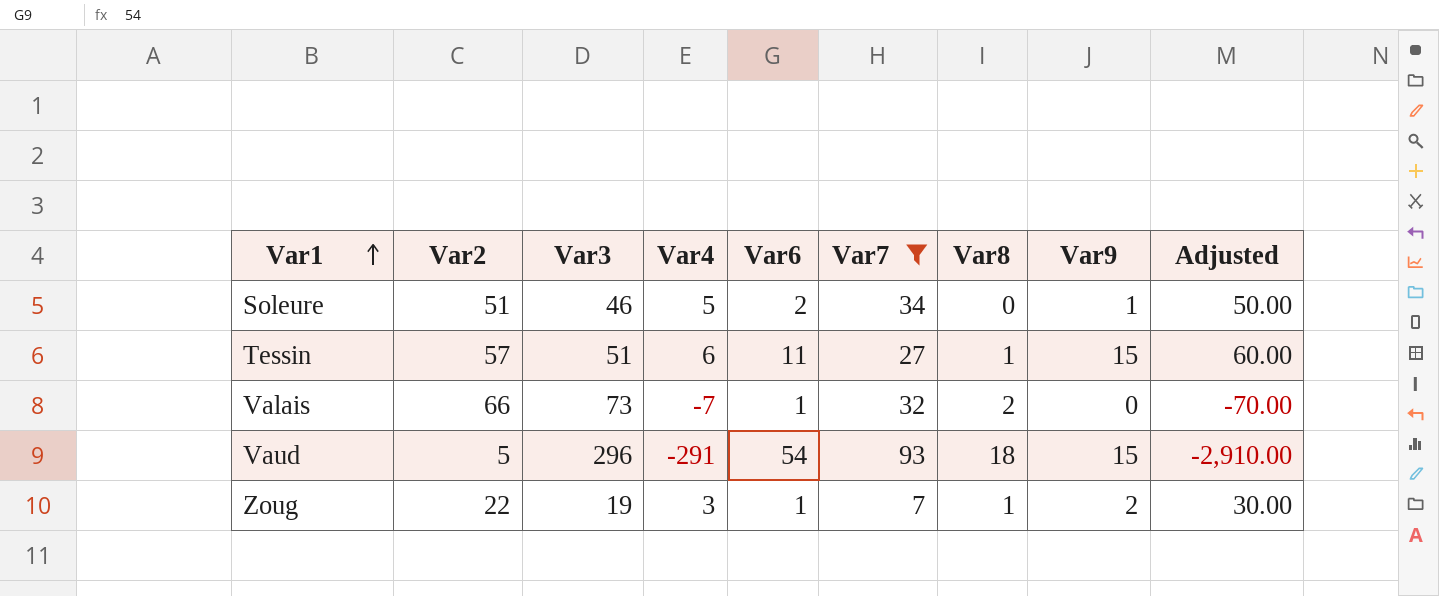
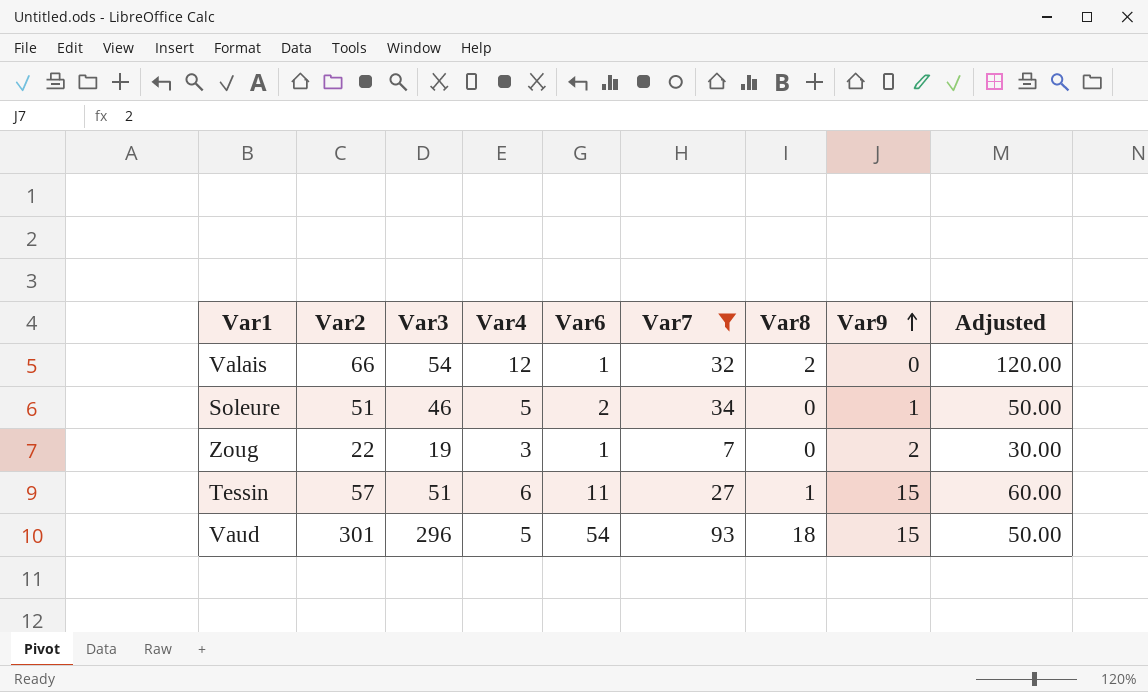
row order: Var1 ascending -> Var9 ascending
Valais | Var3: 73 -> 54
Valais | Var4: -7 -> 12
Valais | Adjusted: -70.00 -> 120.00
Zoug | Var8: 1 -> 0
Vaud | Var2: 5 -> 301
Vaud | Var4: -291 -> 5
Vaud | Adjusted: -2,910.00 -> 50.00

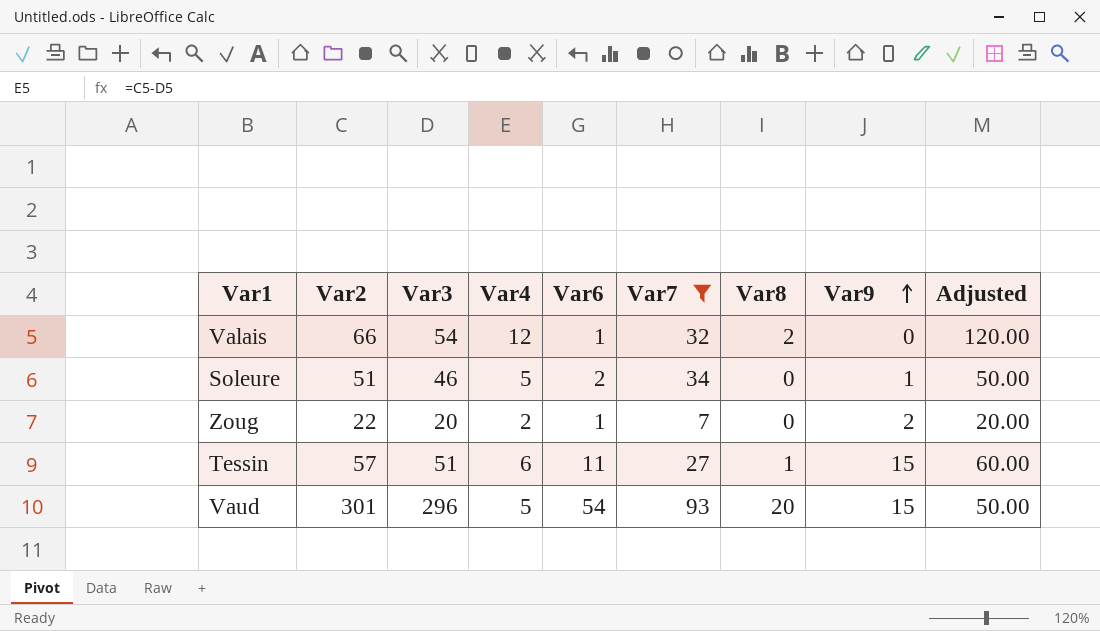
Zoug | Var3: 19 -> 20
Zoug | Var4: 3 -> 2
Zoug | Adjusted: 30.00 -> 20.00
Vaud | Var8: 18 -> 20

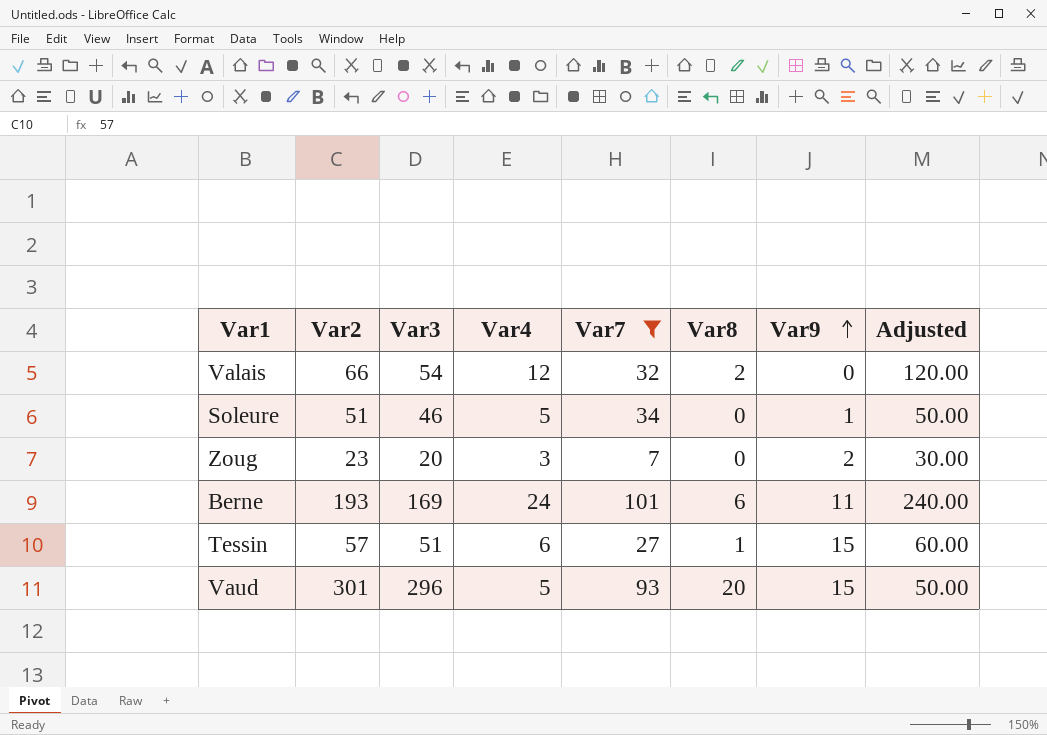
column Var6 | position: 5 -> none
Zoug | Var2: 22 -> 23
Zoug | Var4: 2 -> 3
Zoug | Adjusted: 20.00 -> 30.00
row Berne: none -> 193 | 169 | 24 | 101 | 6 | 11 | 240.00

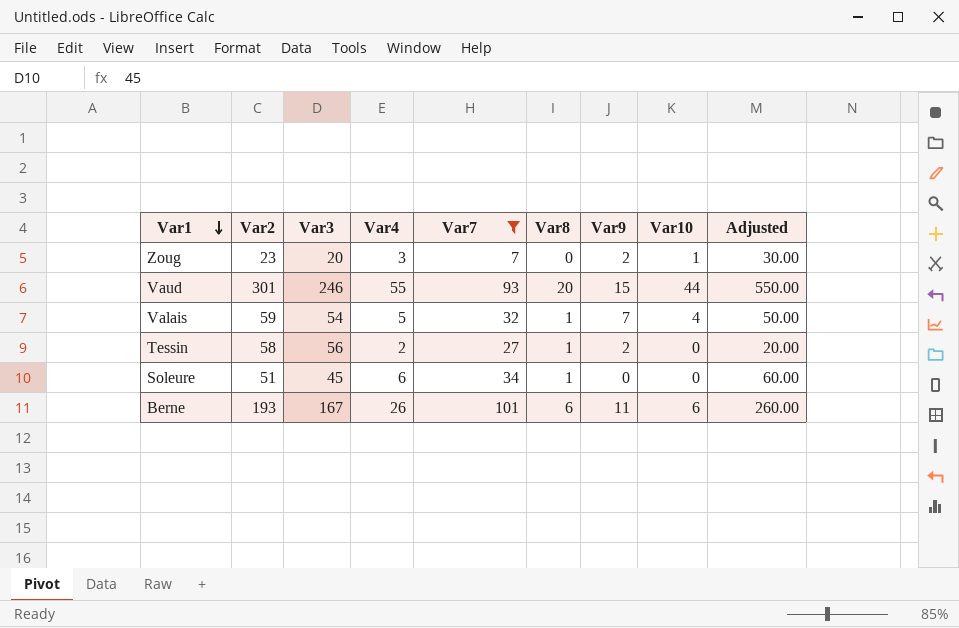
row order: Var9 ascending -> Var1 descending
column Var10 | position: none -> 8
Vaud | Var3: 296 -> 246
Vaud | Var4: 5 -> 55
Vaud | Adjusted: 50.00 -> 550.00
Valais | Var2: 66 -> 59
Valais | Var4: 12 -> 5
Valais | Var8: 2 -> 1
Valais | Var9: 0 -> 7
Valais | Adjusted: 120.00 -> 50.00
Tessin | Var2: 57 -> 58
Tessin | Var3: 51 -> 56
Tessin | Var4: 6 -> 2
Tessin | Var9: 15 -> 2
Tessin | Adjusted: 60.00 -> 20.00
Soleure | Var3: 46 -> 45
Soleure | Var4: 5 -> 6
Soleure | Var8: 0 -> 1
Soleure | Var9: 1 -> 0
Soleure | Adjusted: 50.00 -> 60.00
Berne | Var3: 169 -> 167
Berne | Var4: 24 -> 26
Berne | Adjusted: 240.00 -> 260.00

